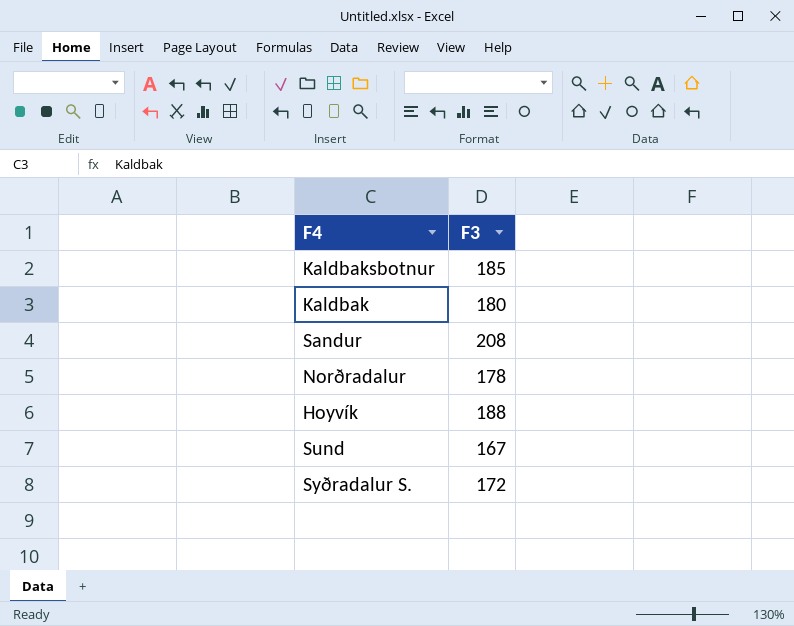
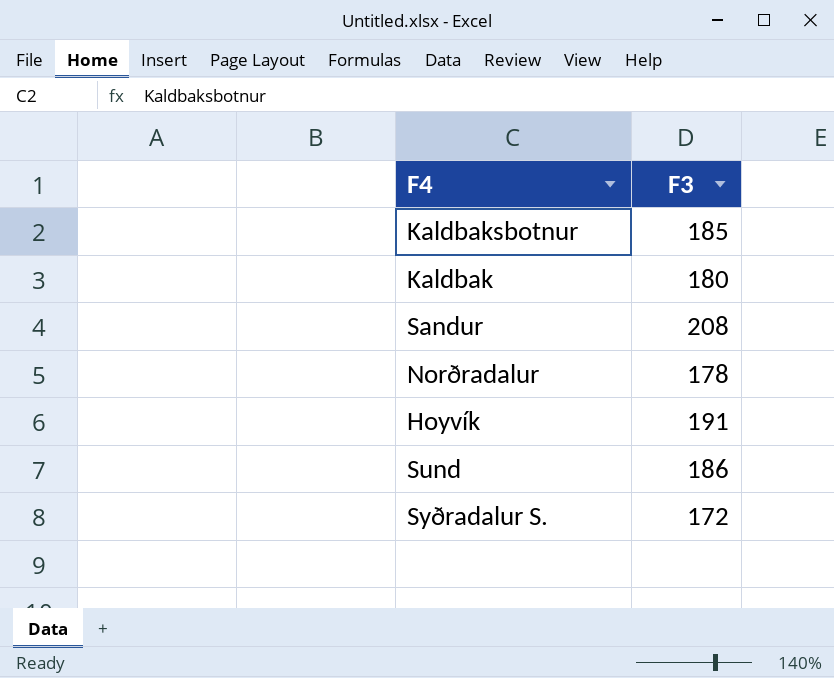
Hoyvík | F3: 188 -> 191
Sund | F3: 167 -> 186

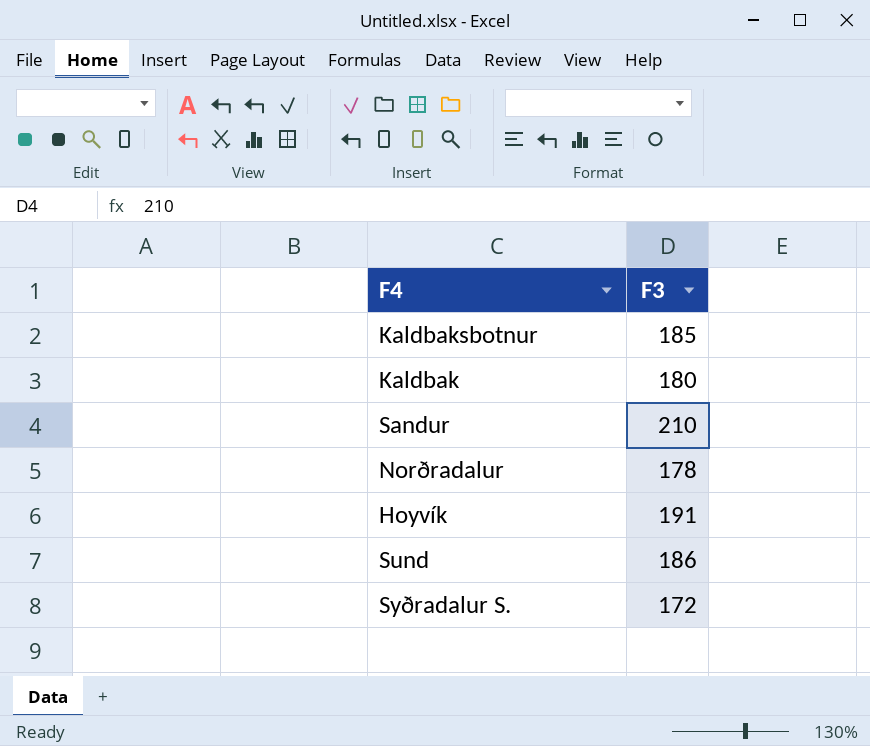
Sandur | F3: 208 -> 210

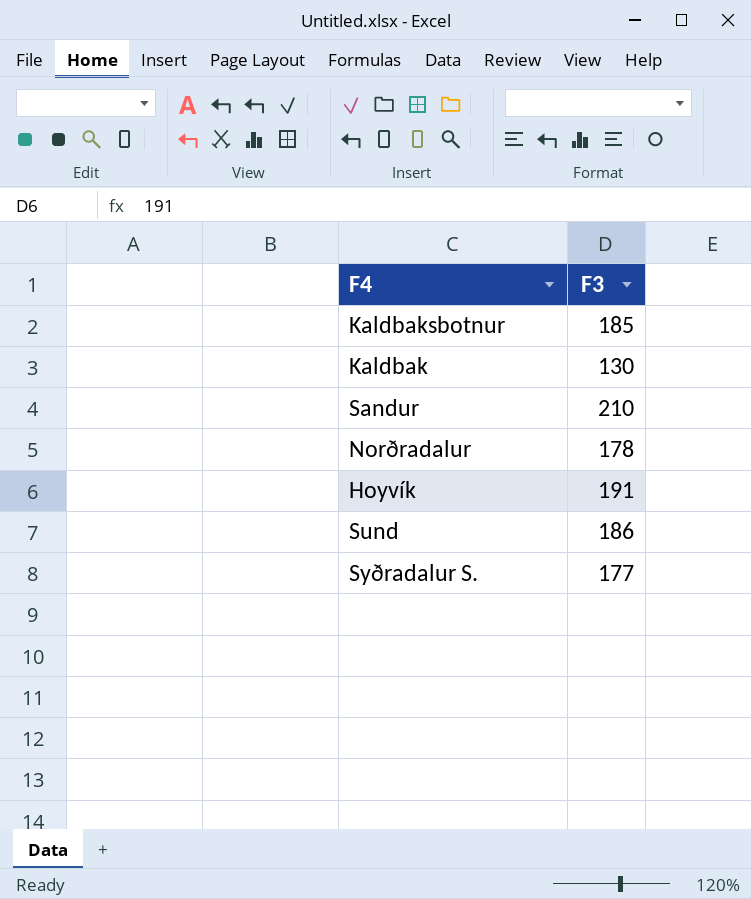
Kaldbak | F3: 180 -> 130
Syðradalur S. | F3: 172 -> 177

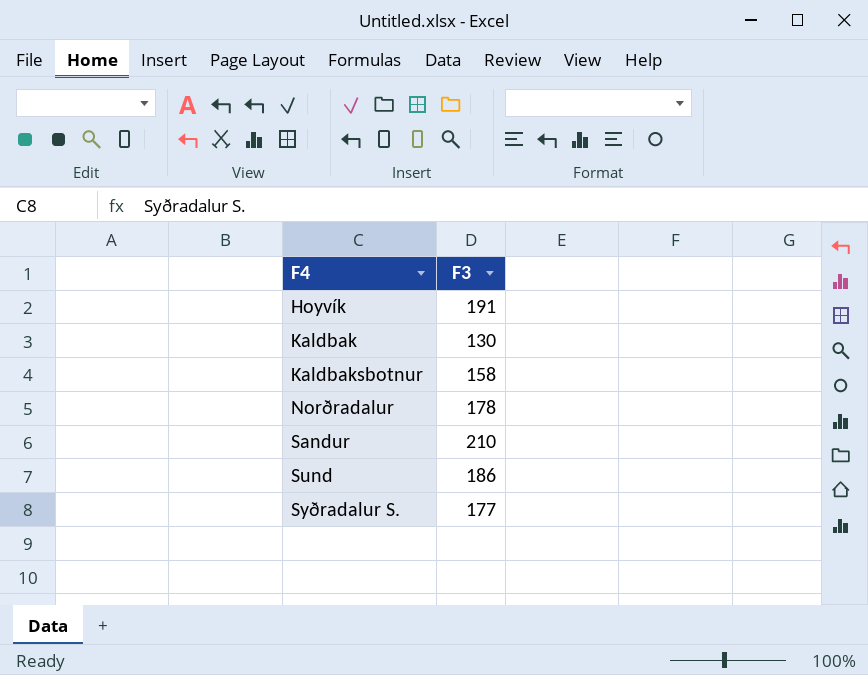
row order: none -> F4 ascending
Kaldbaksbotnur | F3: 185 -> 158

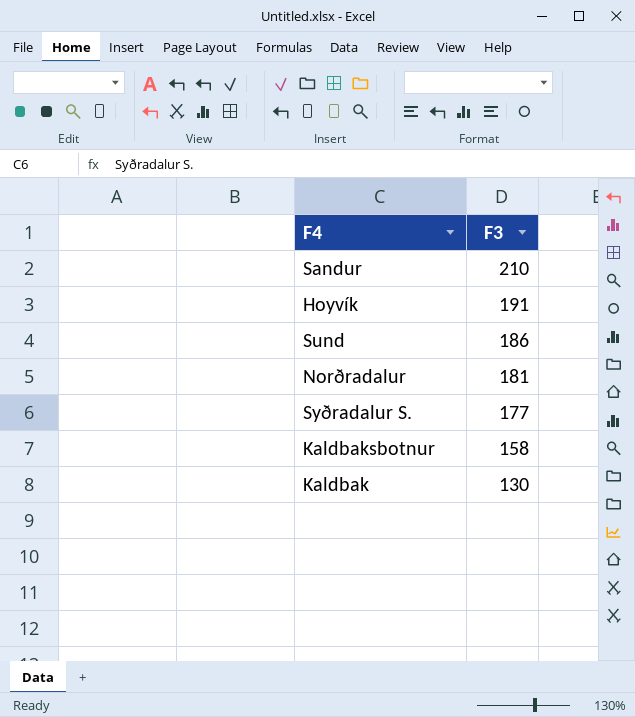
row order: F4 ascending -> F3 descending
Norðradalur | F3: 178 -> 181

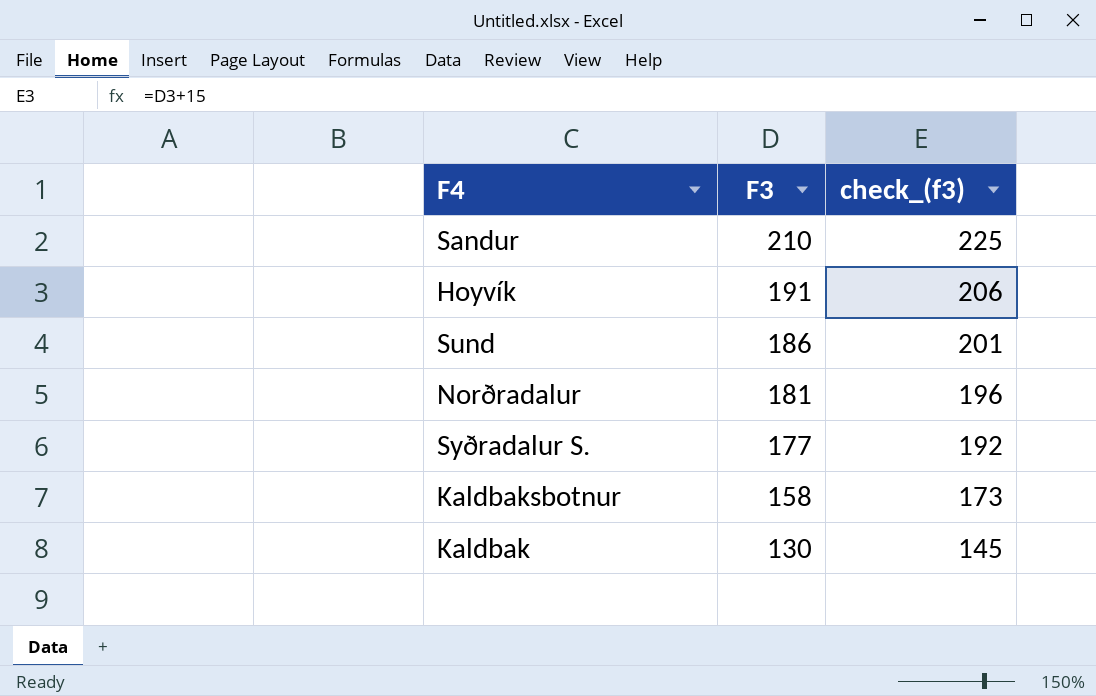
column check_(f3) | formula: none -> [F3] + 15

